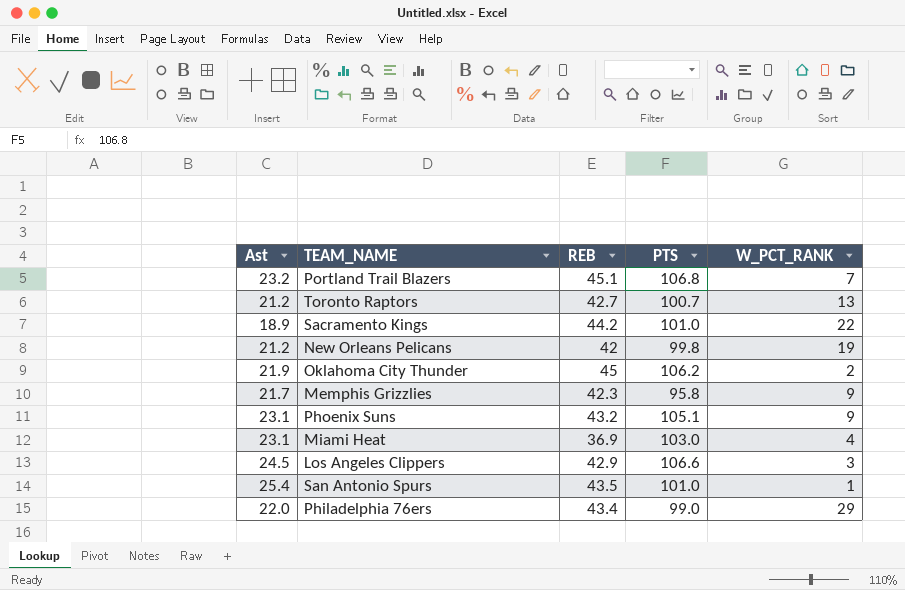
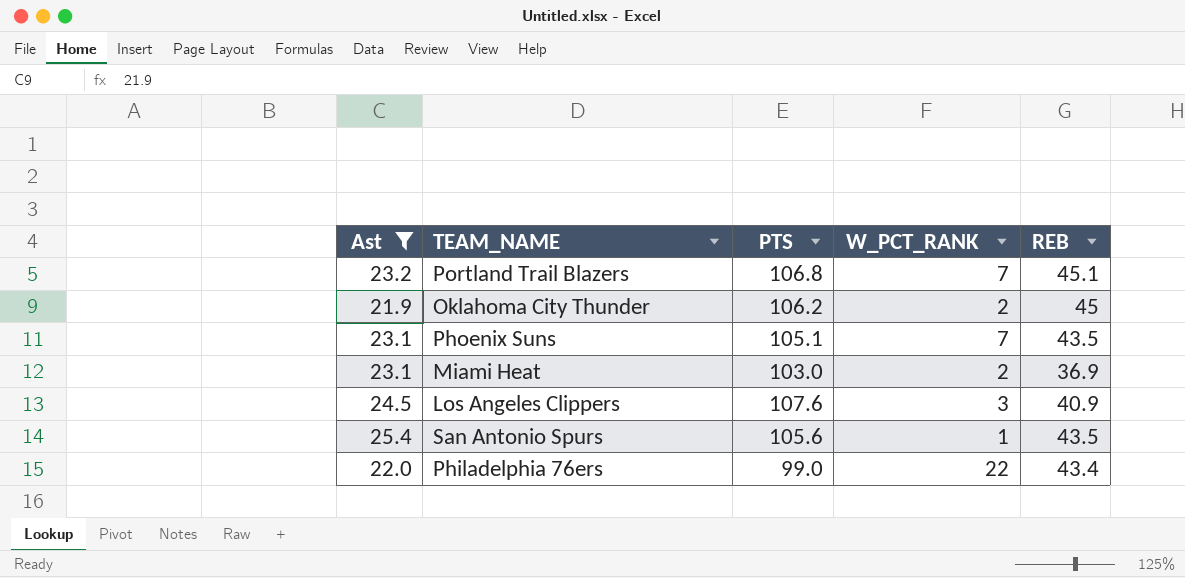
filter: none -> Ast >= 21.9
column REB | position: 3 -> 5
Phoenix Suns | W_PCT_RANK: 9 -> 7
Phoenix Suns | REB: 43.2 -> 43.5
Miami Heat | W_PCT_RANK: 4 -> 2
Los Angeles Clippers | PTS: 106.6 -> 107.6
Los Angeles Clippers | REB: 42.9 -> 40.9
San Antonio Spurs | PTS: 101.0 -> 105.6
Philadelphia 76ers | W_PCT_RANK: 29 -> 22

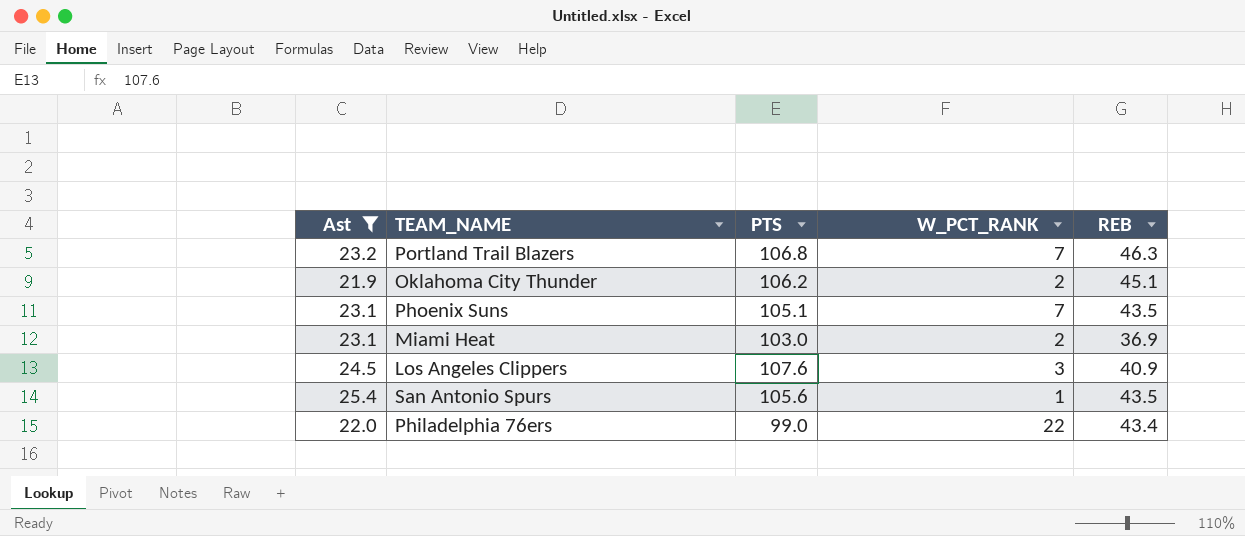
Portland Trail Blazers | REB: 45.1 -> 46.3
Oklahoma City Thunder | REB: 45 -> 45.1

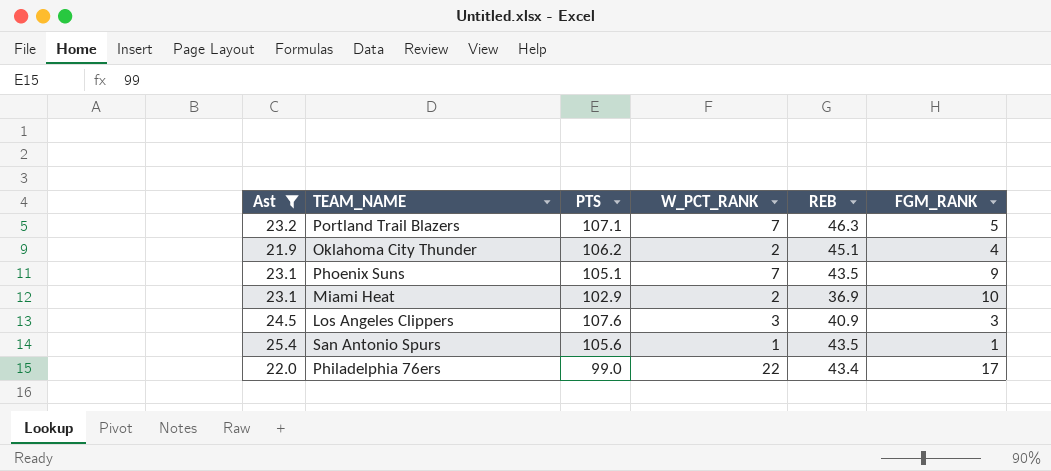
column FGM_RANK | position: none -> 6
Portland Trail Blazers | PTS: 106.8 -> 107.1
Miami Heat | PTS: 103.0 -> 102.9

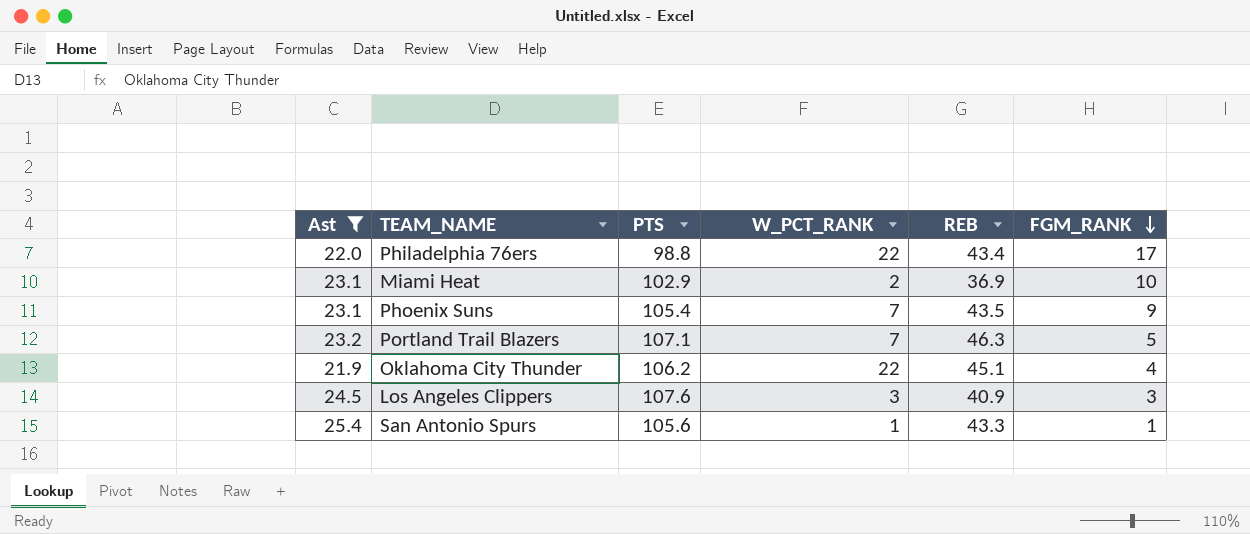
row order: none -> FGM_RANK descending
Philadelphia 76ers | PTS: 99.0 -> 98.8
Phoenix Suns | PTS: 105.1 -> 105.4
Oklahoma City Thunder | W_PCT_RANK: 2 -> 22
San Antonio Spurs | REB: 43.5 -> 43.3

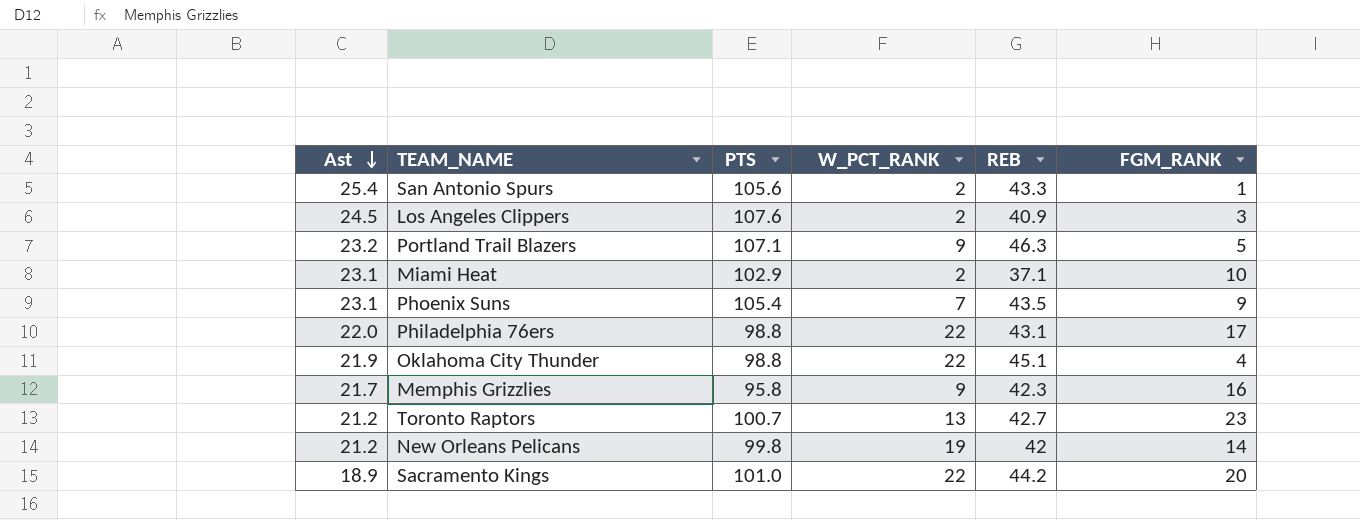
filter: Ast >= 21.9 -> none
row order: FGM_RANK descending -> Ast descending
San Antonio Spurs | W_PCT_RANK: 1 -> 2
Los Angeles Clippers | W_PCT_RANK: 3 -> 2
Portland Trail Blazers | W_PCT_RANK: 7 -> 9
Miami Heat | REB: 36.9 -> 37.1
Philadelphia 76ers | REB: 43.4 -> 43.1
Oklahoma City Thunder | PTS: 106.2 -> 98.8

